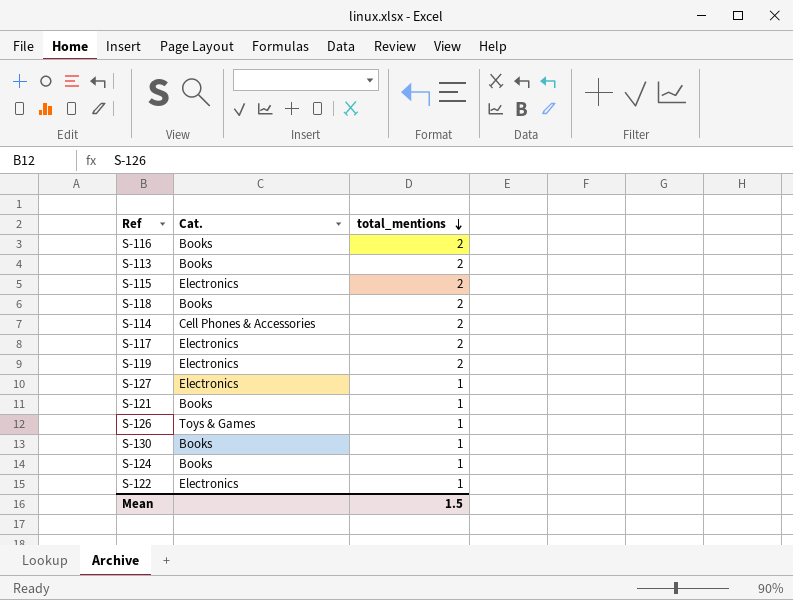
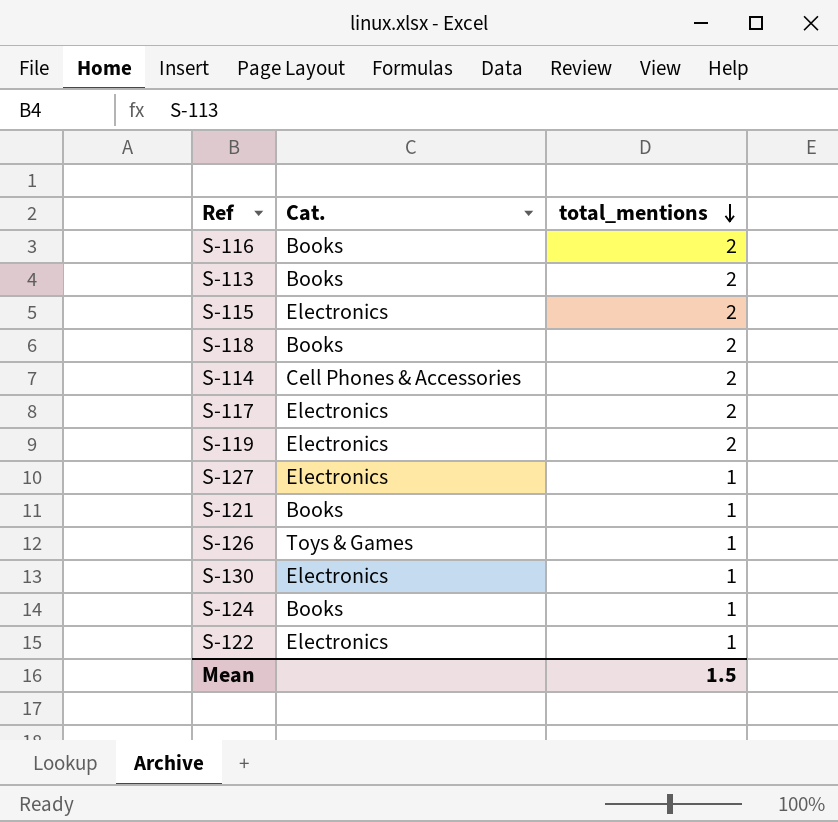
S-130 | Cat.: Books -> Electronics

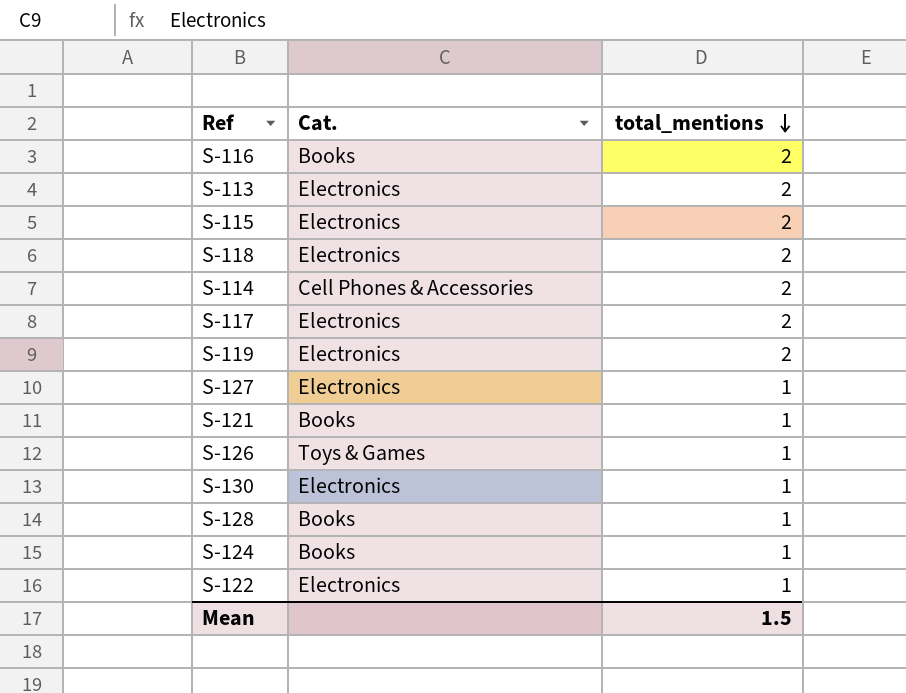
S-113 | Cat.: Books -> Electronics
S-118 | Cat.: Books -> Electronics
row S-128: none -> Books | 1

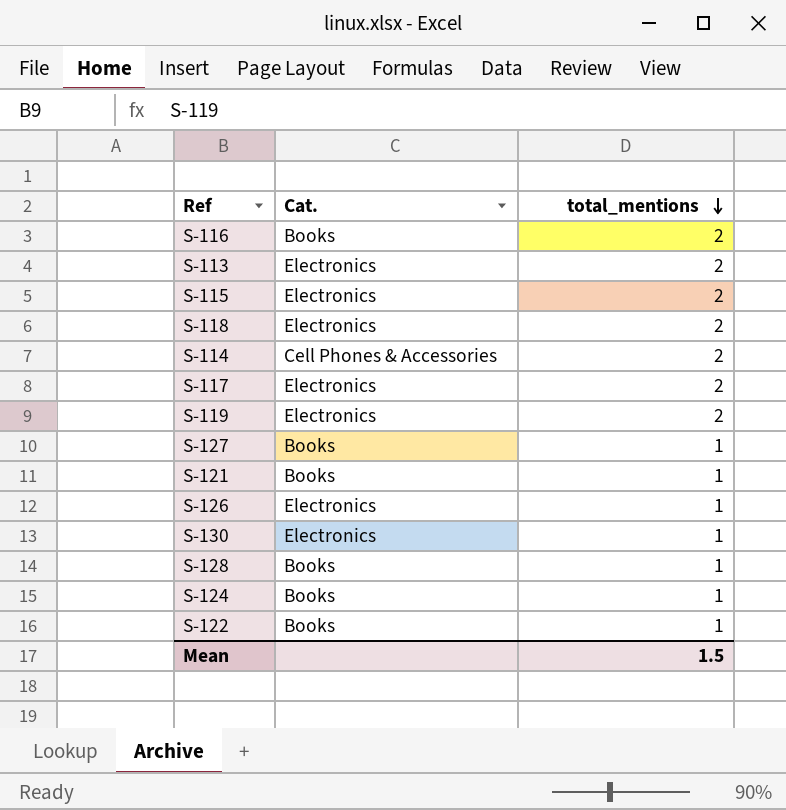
S-127 | Cat.: Electronics -> Books
S-126 | Cat.: Toys & Games -> Electronics
S-122 | Cat.: Electronics -> Books

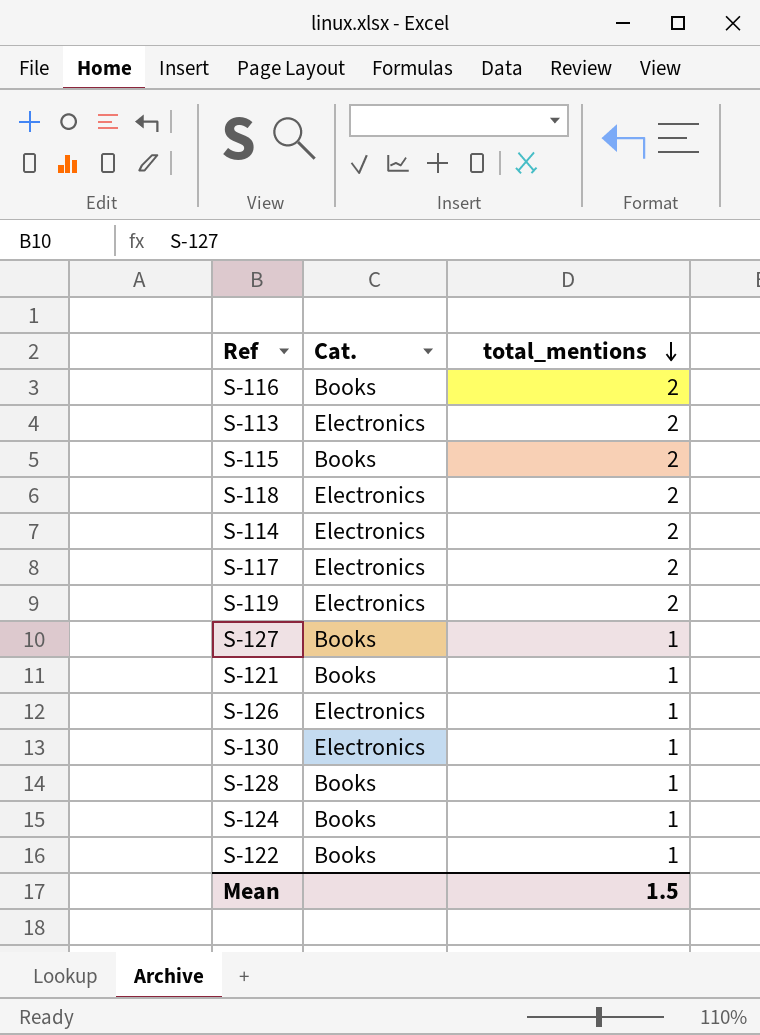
S-115 | Cat.: Electronics -> Books
S-114 | Cat.: Cell Phones & Accessories -> Electronics

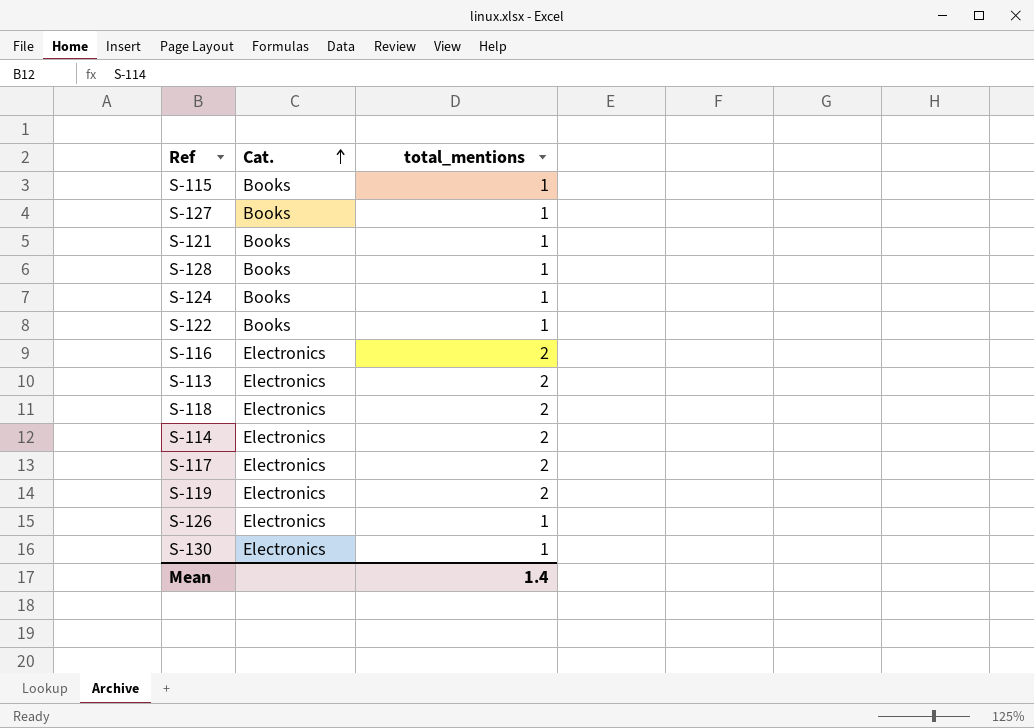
row order: total_mentions descending -> Cat. ascending
S-115 | total_mentions: 2 -> 1
S-116 | Cat.: Books -> Electronics
Mean | total_mentions: 1.5 -> 1.4

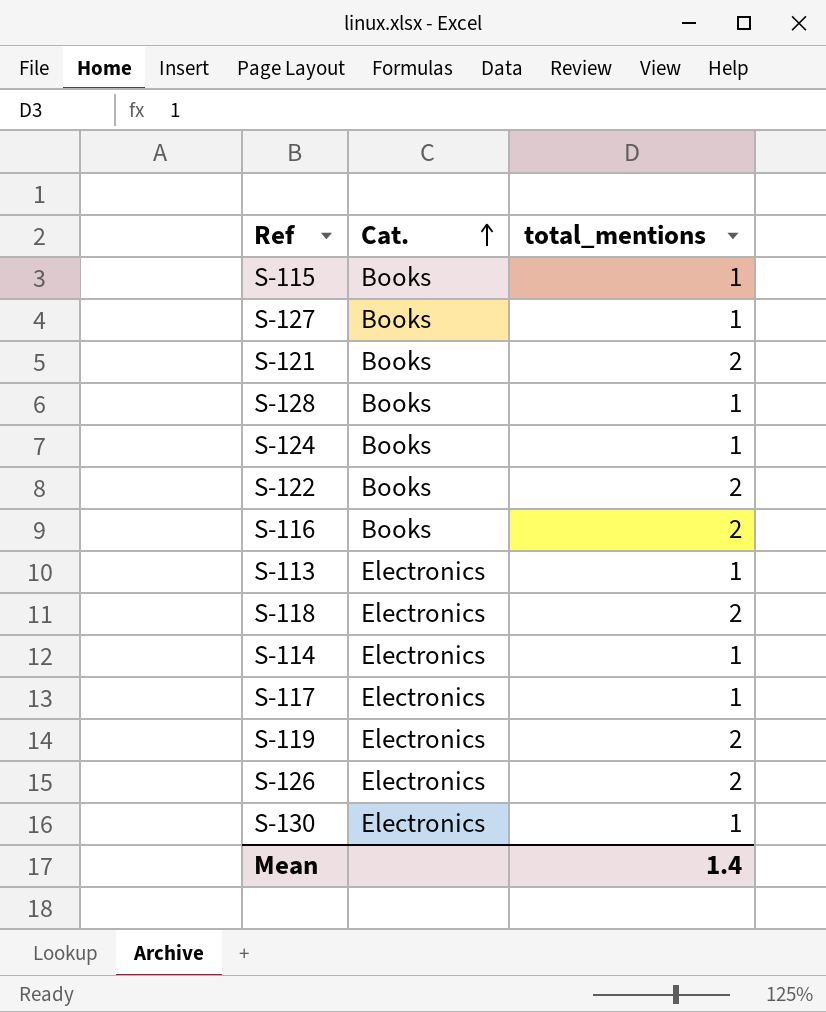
S-121 | total_mentions: 1 -> 2
S-122 | total_mentions: 1 -> 2
S-116 | Cat.: Electronics -> Books
S-113 | total_mentions: 2 -> 1
S-114 | total_mentions: 2 -> 1
S-117 | total_mentions: 2 -> 1
S-126 | total_mentions: 1 -> 2

